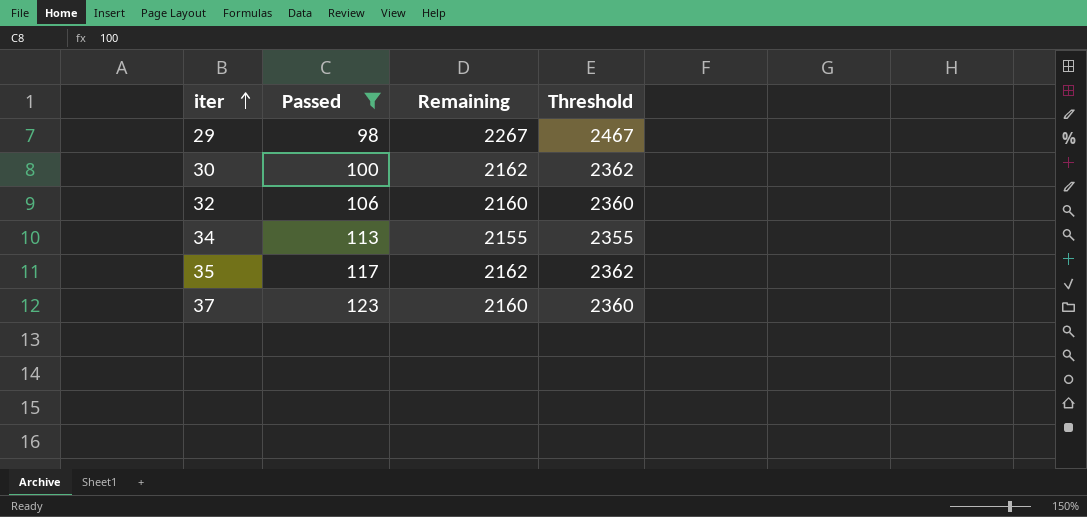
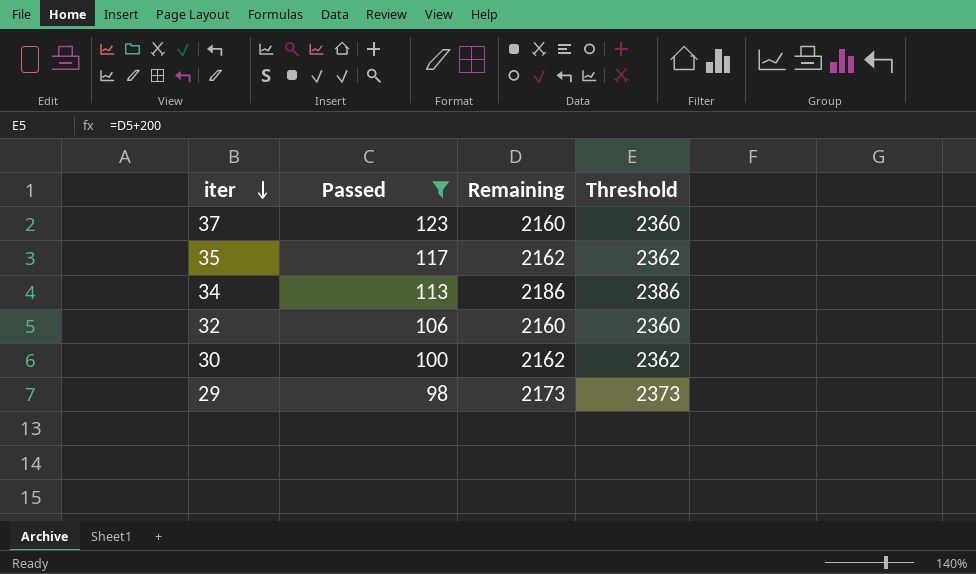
row order: iter ascending -> iter descending
34 | Remaining: 2155 -> 2186
34 | Threshold: 2355 -> 2386
29 | Remaining: 2267 -> 2173
29 | Threshold: 2467 -> 2373

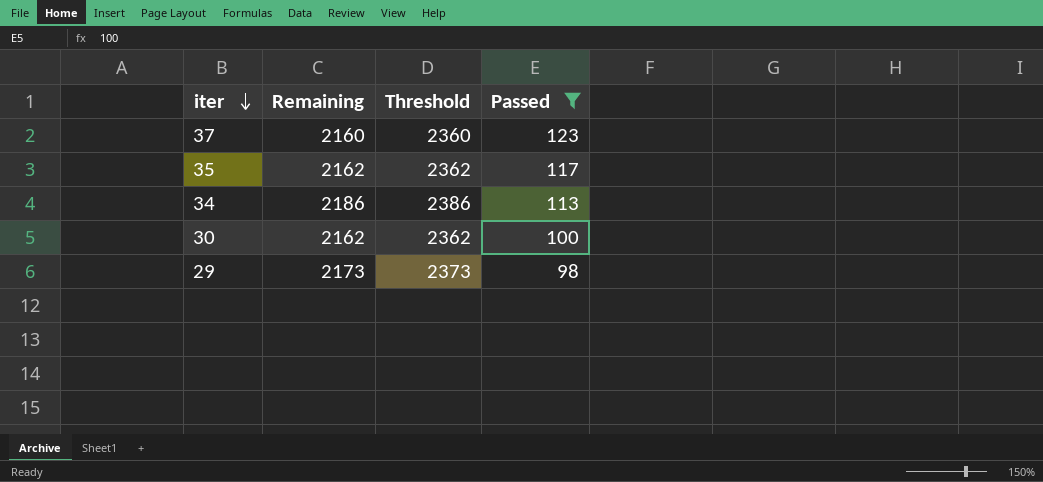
column Passed | position: 2 -> 4
row 32: 106 | 2160 | 2360 -> none

